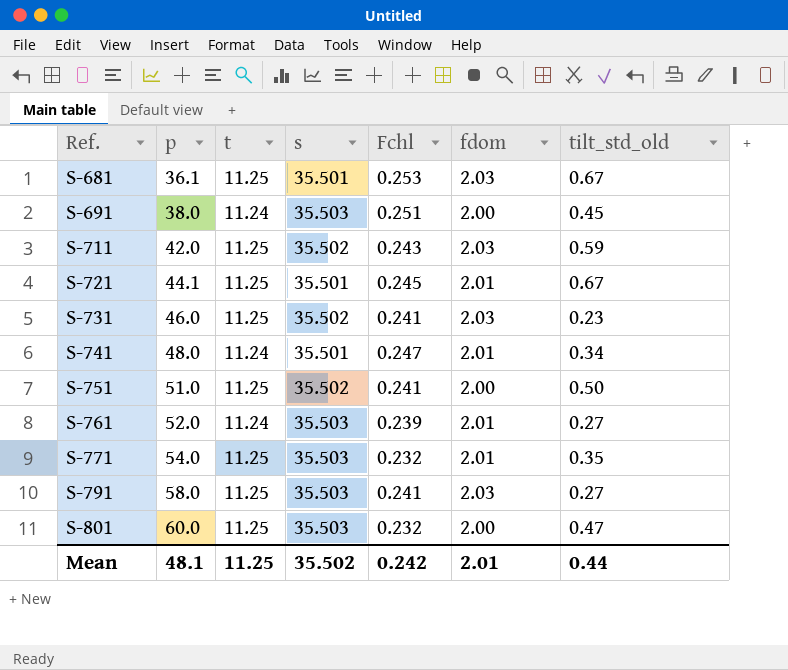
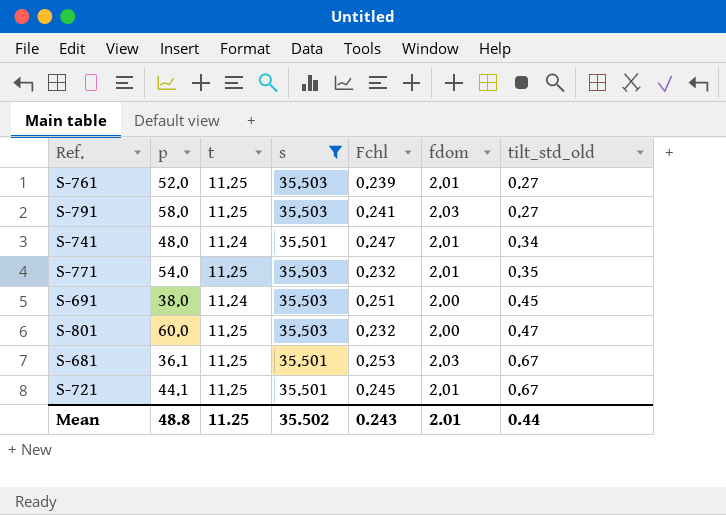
filter: none -> s != 35.502
row order: Ref. ascending -> tilt_std_old ascending
S-761 | t: 11.24 -> 11.25
Mean | p: 48.1 -> 48.8
Mean | Fchl: 0.242 -> 0.243

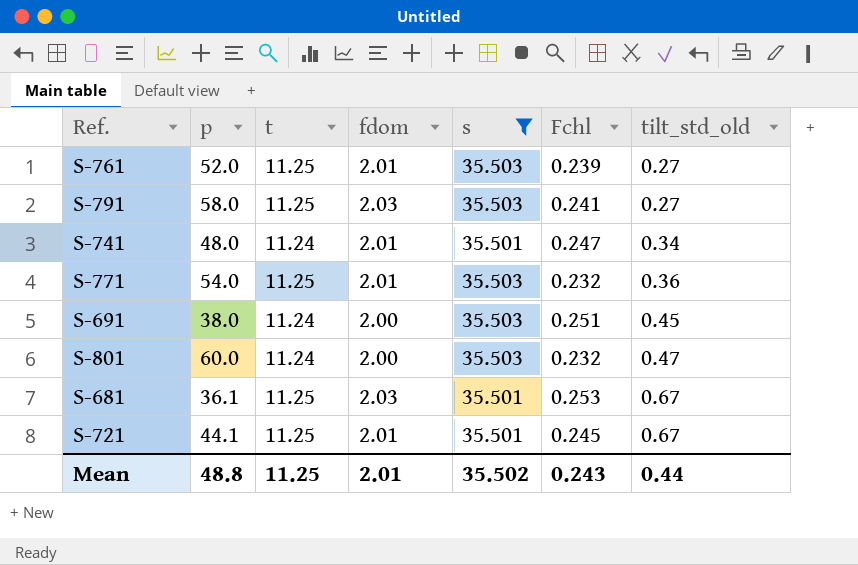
column fdom | position: 6 -> 4
S-771 | tilt_std_old: 0.35 -> 0.36
S-801 | t: 11.25 -> 11.24

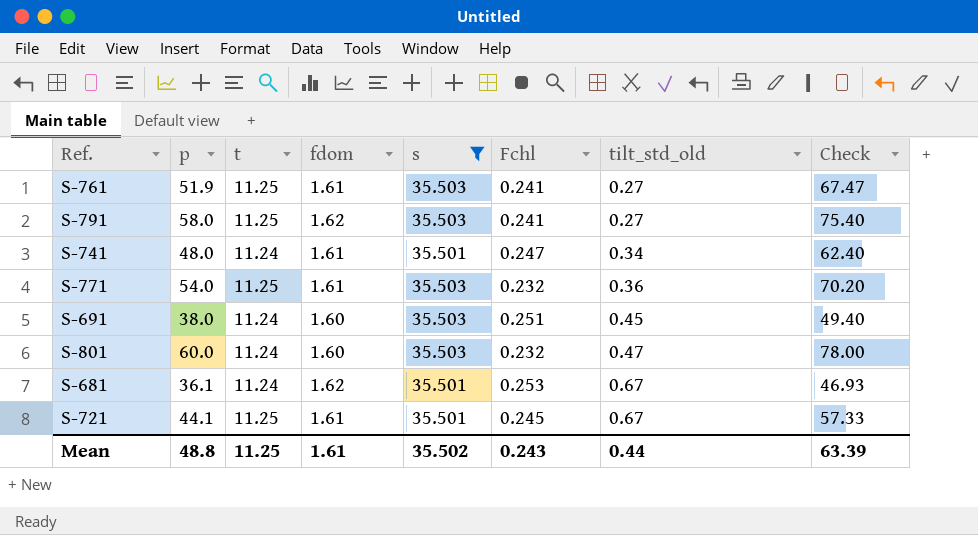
column Check | formula: none -> [p] * 1.3
S-761 | p: 52.0 -> 51.9
S-761 | fdom: 2.01 -> 1.61
S-761 | Fchl: 0.239 -> 0.241
S-791 | fdom: 2.03 -> 1.62
S-741 | fdom: 2.01 -> 1.61
S-771 | fdom: 2.01 -> 1.61
S-691 | fdom: 2.00 -> 1.60
S-801 | fdom: 2.00 -> 1.60
S-681 | t: 11.25 -> 11.24
S-681 | fdom: 2.03 -> 1.62
S-721 | fdom: 2.01 -> 1.61
Mean | fdom: 2.01 -> 1.61

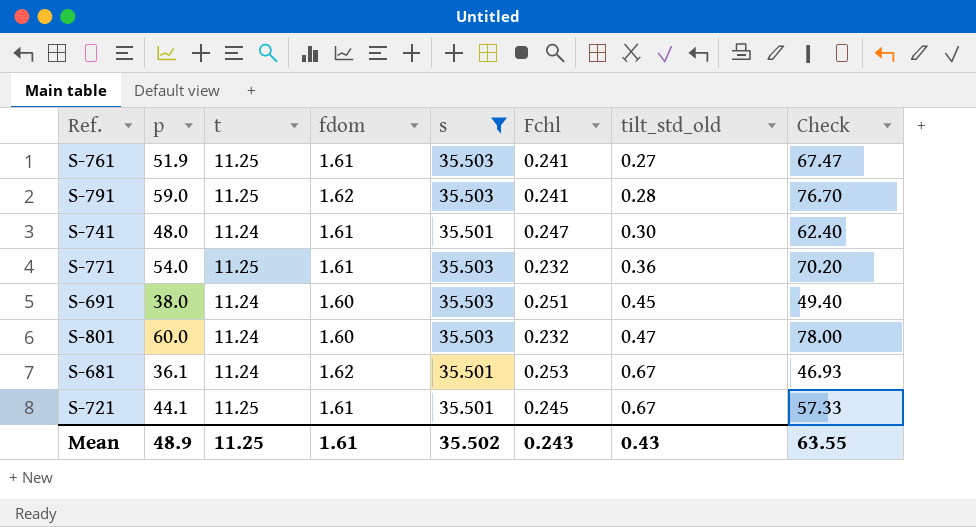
S-791 | p: 58.0 -> 59.0
S-791 | tilt_std_old: 0.27 -> 0.28
S-791 | Check: 75.40 -> 76.70
S-741 | tilt_std_old: 0.34 -> 0.30
Mean | p: 48.8 -> 48.9
Mean | tilt_std_old: 0.44 -> 0.43
Mean | Check: 63.39 -> 63.55

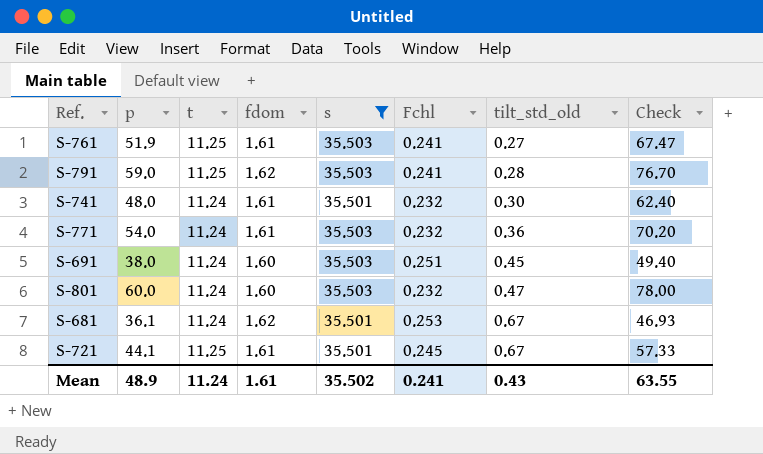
S-741 | Fchl: 0.247 -> 0.232
S-771 | t: 11.25 -> 11.24
Mean | t: 11.25 -> 11.24
Mean | Fchl: 0.243 -> 0.241

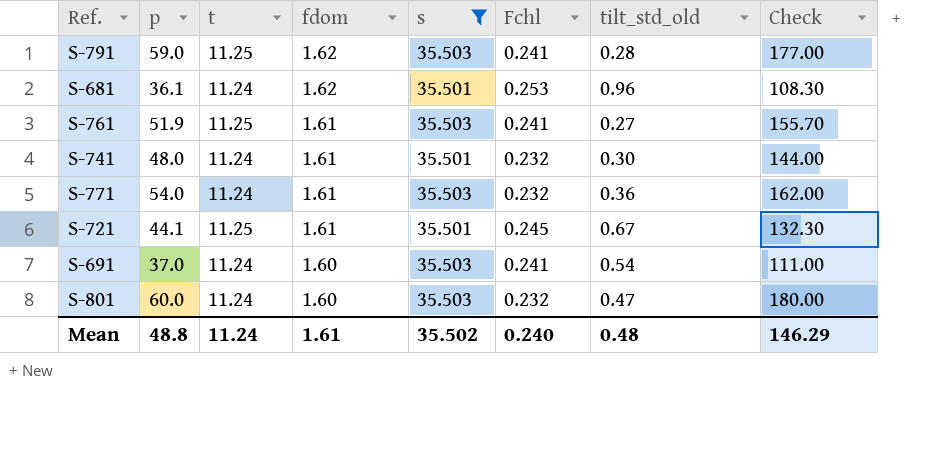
row order: tilt_std_old ascending -> fdom descending
column Check | formula: [p] * 1.3 -> [p] * 3
S-681 | tilt_std_old: 0.67 -> 0.96
S-691 | p: 38.0 -> 37.0
S-691 | Fchl: 0.251 -> 0.241
S-691 | tilt_std_old: 0.45 -> 0.54
Mean | p: 48.9 -> 48.8
Mean | Fchl: 0.241 -> 0.240
Mean | tilt_std_old: 0.43 -> 0.48
Mean | Check: 63.55 -> 146.29

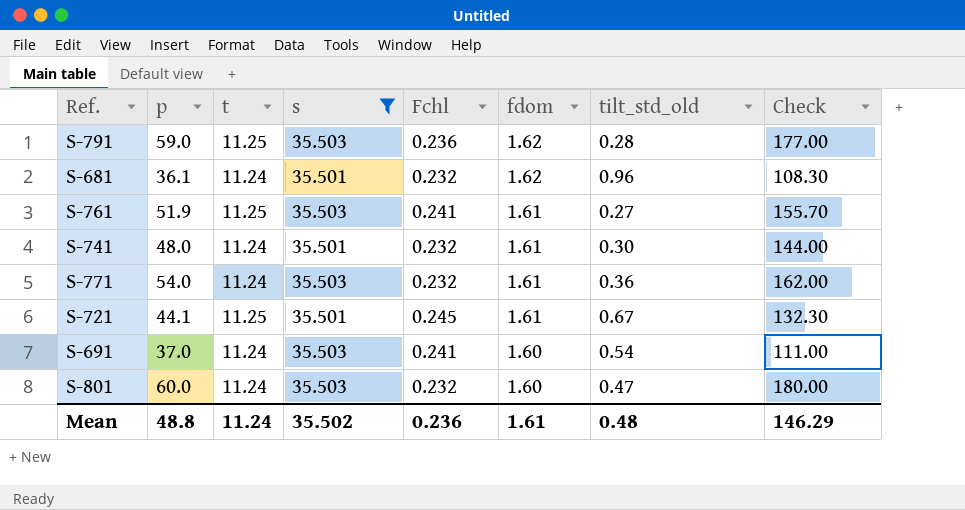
column fdom | position: 4 -> 6
S-791 | Fchl: 0.241 -> 0.236
S-681 | Fchl: 0.253 -> 0.232
Mean | Fchl: 0.240 -> 0.236

